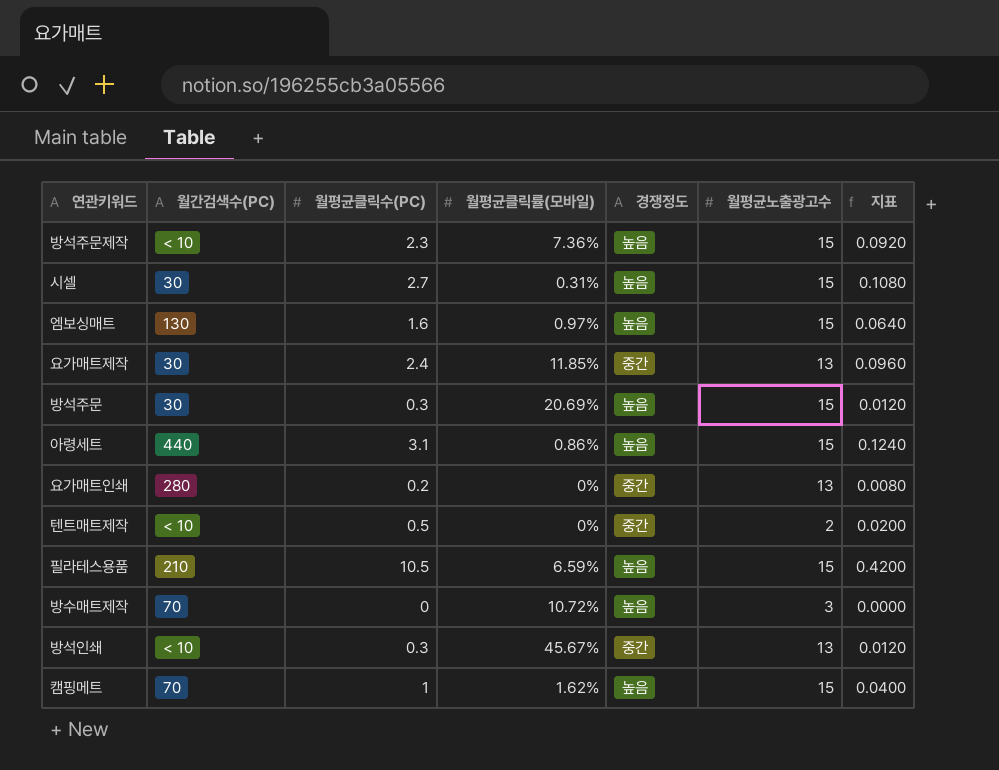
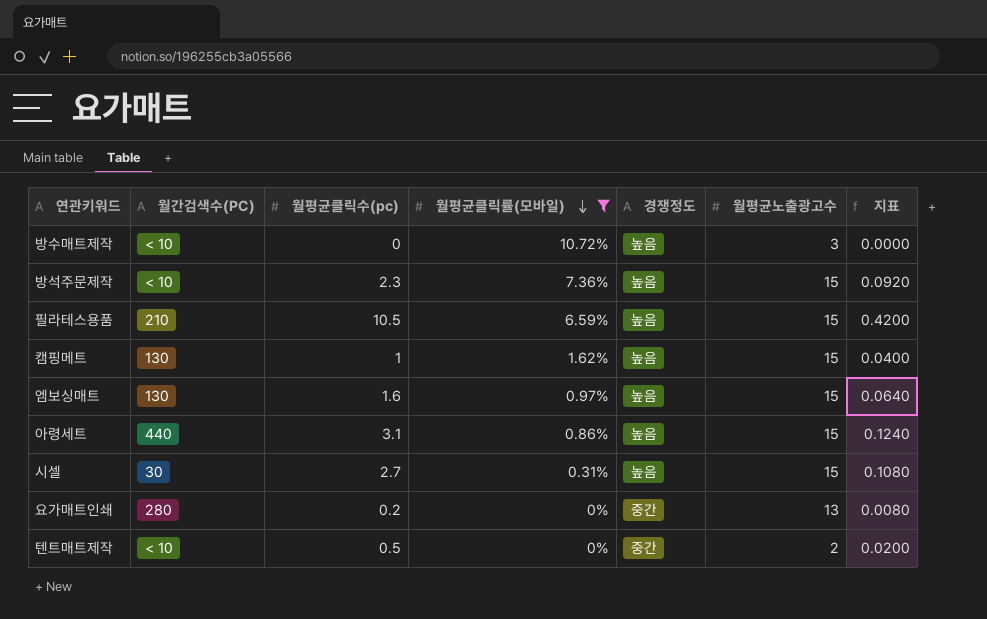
filter: none -> 월평균클릭률(모바일) <= 10.72%
row order: none -> 월평균클릭률(모바일) descending
column name: 월평균클릭수(PC) -> 월평균클릭수(pc)
방수매트제작 | 월간검색수(PC): 70 -> < 10
캠핑메트 | 월간검색수(PC): 70 -> 130

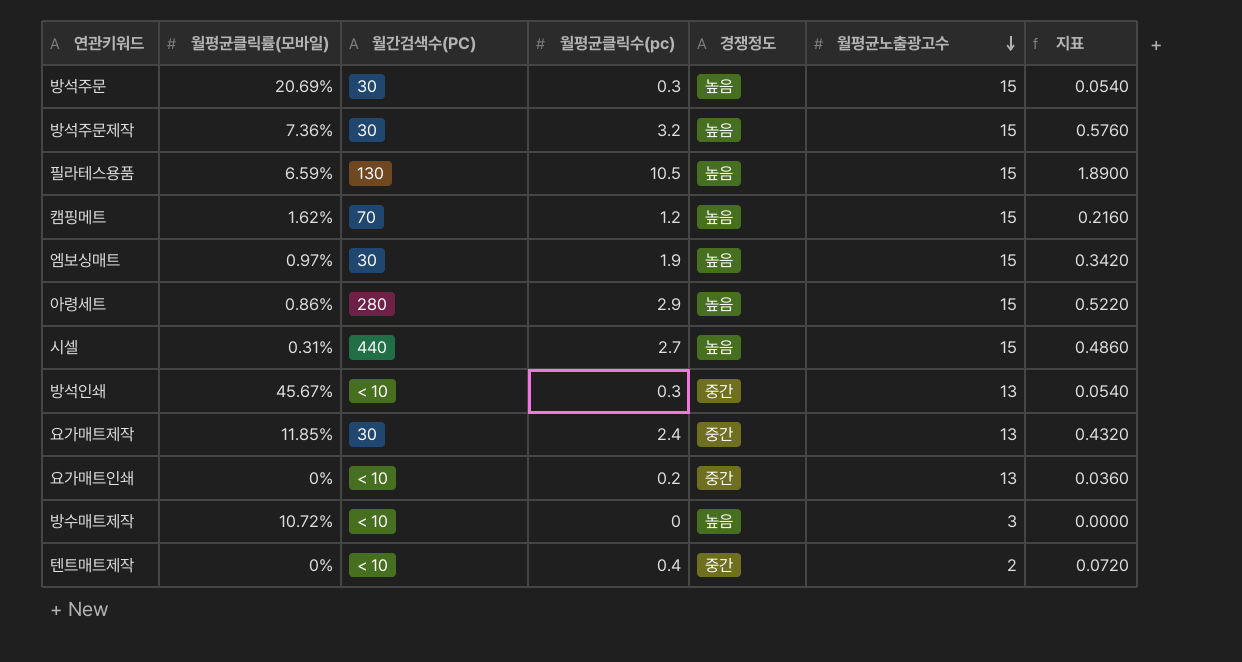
filter: 월평균클릭률(모바일) <= 10.72% -> none
row order: 월평균클릭률(모바일) descending -> 월평균노출광고수 descending
column 월평균클릭률(모바일) | position: 4 -> 2
column 지표 | formula: [월평균클릭수(pc)] * 0.04 -> [월평균클릭수(pc)] * 0.18
방석주문제작 | 월간검색수(PC): < 10 -> 30
방석주문제작 | 월평균클릭수(pc): 2.3 -> 3.2
필라테스용품 | 월간검색수(PC): 210 -> 130
캠핑메트 | 월간검색수(PC): 130 -> 70
캠핑메트 | 월평균클릭수(pc): 1 -> 1.2
엠보싱매트 | 월간검색수(PC): 130 -> 30
엠보싱매트 | 월평균클릭수(pc): 1.6 -> 1.9
아령세트 | 월간검색수(PC): 440 -> 280
아령세트 | 월평균클릭수(pc): 3.1 -> 2.9
시셀 | 월간검색수(PC): 30 -> 440
요가매트인쇄 | 월간검색수(PC): 280 -> < 10
텐트매트제작 | 월평균클릭수(pc): 0.5 -> 0.4

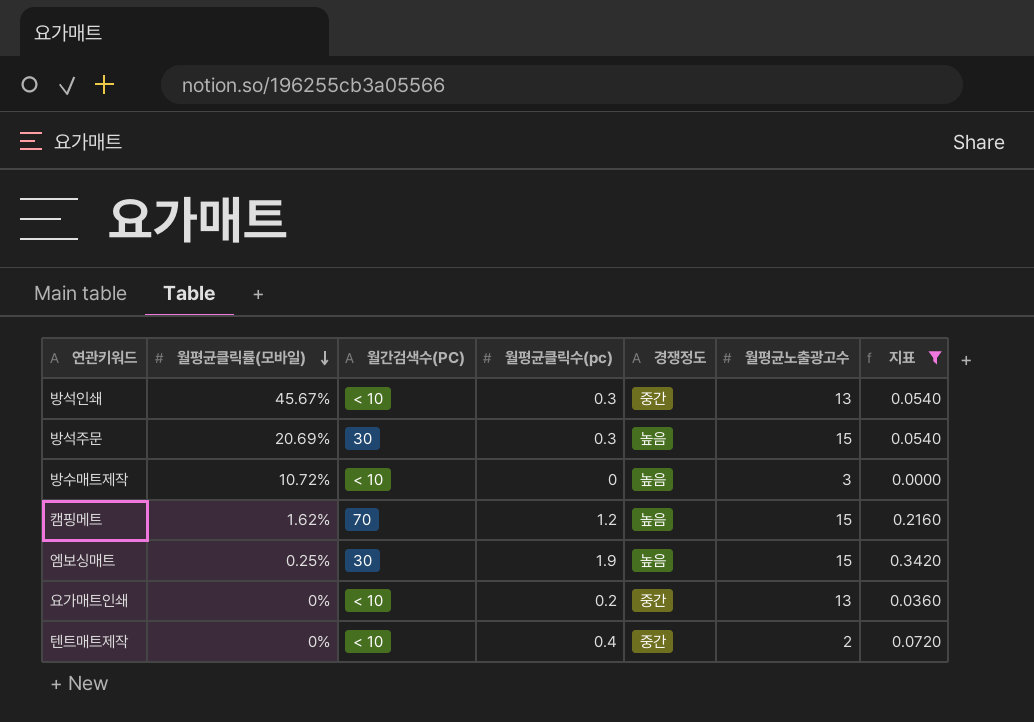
filter: none -> 지표 <= 0.3420
row order: 월평균노출광고수 descending -> 월평균클릭률(모바일) descending
엠보싱매트 | 월평균클릭률(모바일): 0.97% -> 0.25%

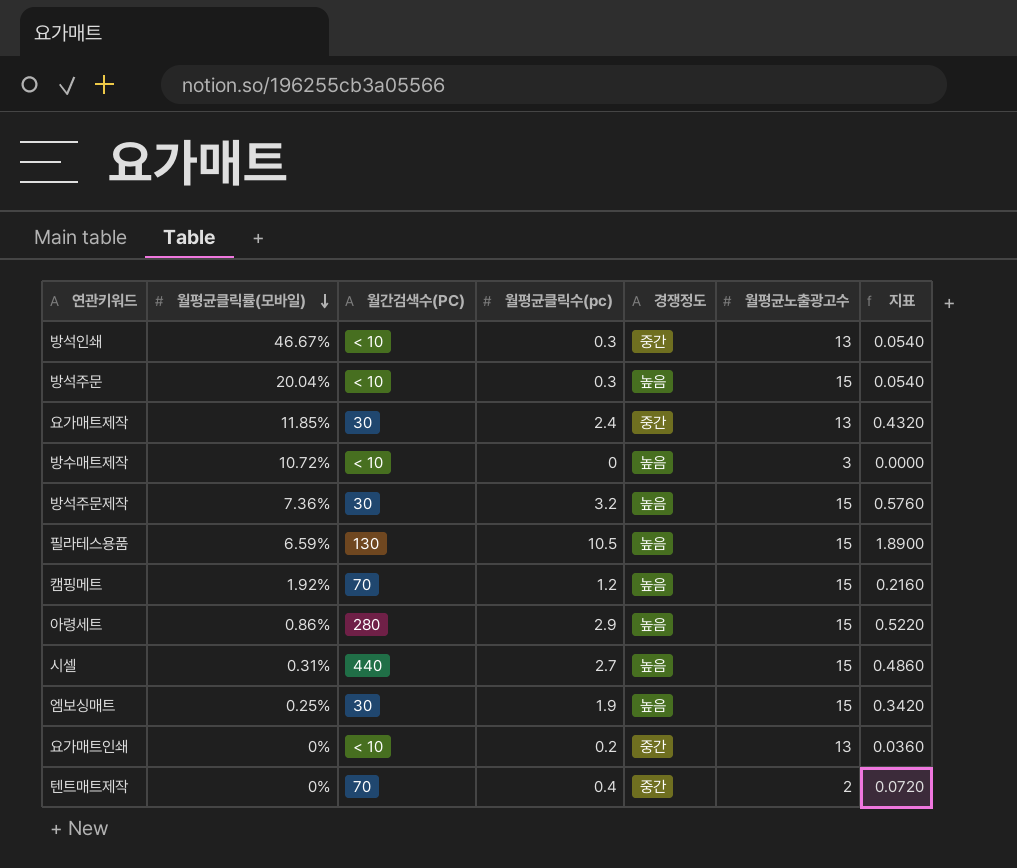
filter: 지표 <= 0.3420 -> none
방석인쇄 | 월평균클릭률(모바일): 45.67% -> 46.67%
방석주문 | 월평균클릭률(모바일): 20.69% -> 20.04%
방석주문 | 월간검색수(PC): 30 -> < 10
캠핑메트 | 월평균클릭률(모바일): 1.62% -> 1.92%
텐트매트제작 | 월간검색수(PC): < 10 -> 70

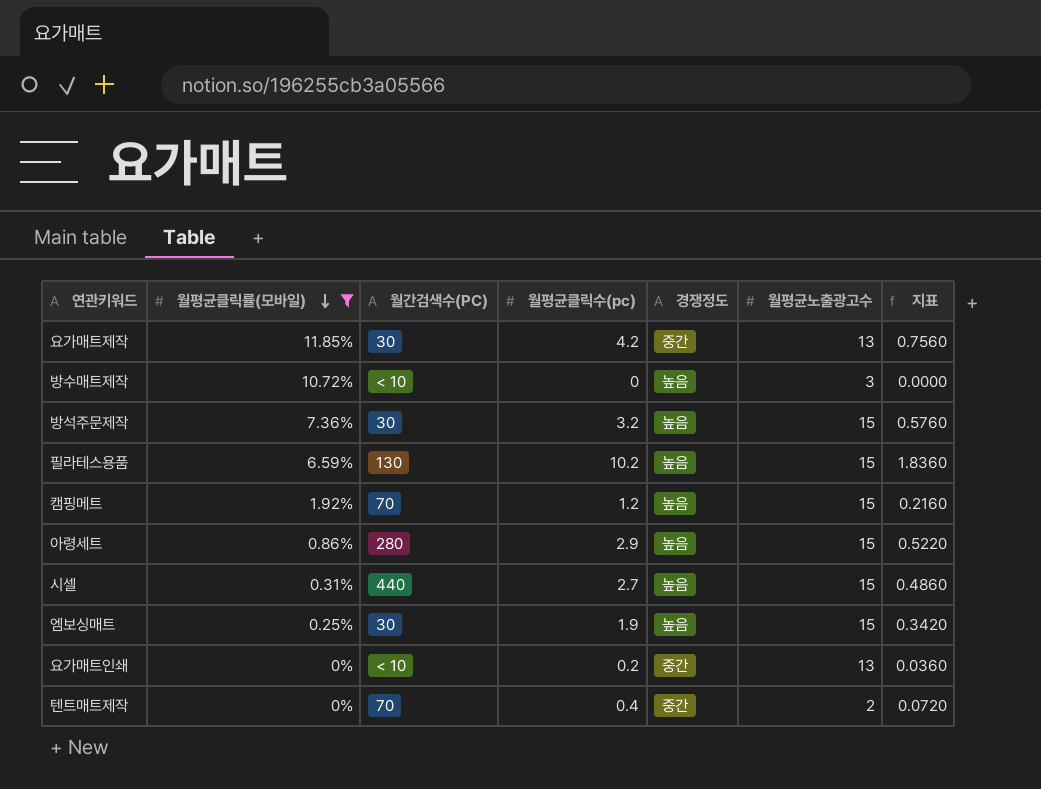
filter: none -> 월평균클릭률(모바일) <= 11.85%
요가매트제작 | 월평균클릭수(pc): 2.4 -> 4.2
요가매트제작 | 지표: 0.4320 -> 0.7560
필라테스용품 | 월평균클릭수(pc): 10.5 -> 10.2
필라테스용품 | 지표: 1.8900 -> 1.8360

